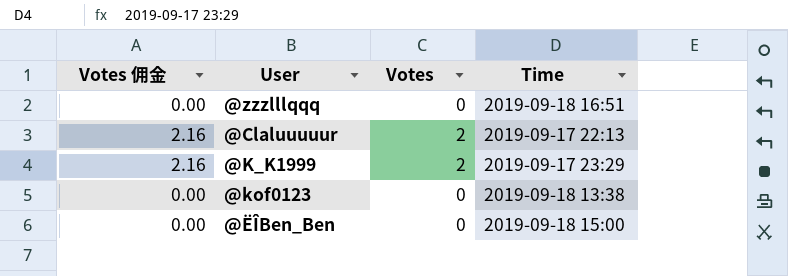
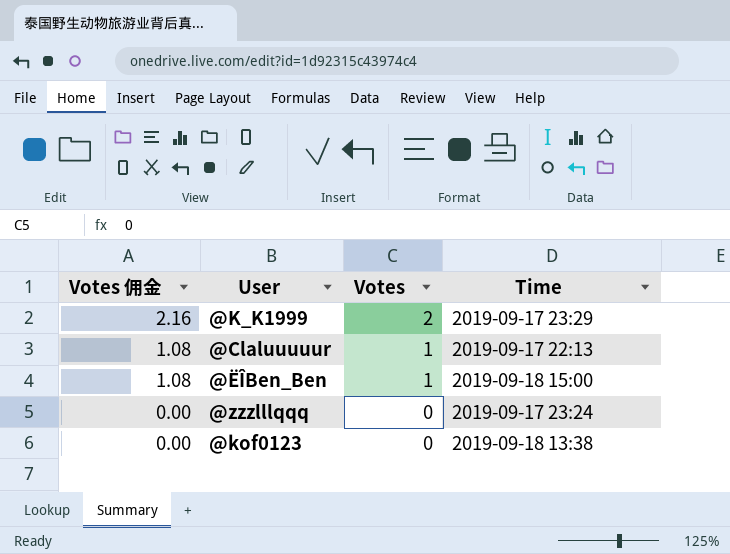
row order: none -> Votes 佣金 descending
@Claluuuuur | Votes 佣金: 2.16 -> 1.08
@Claluuuuur | Votes: 2 -> 1
@ËÎBen_Ben | Votes 佣金: 0.00 -> 1.08
@ËÎBen_Ben | Votes: 0 -> 1
@zzzlllqqq | Time: 2019-09-18 16:51 -> 2019-09-17 23:24

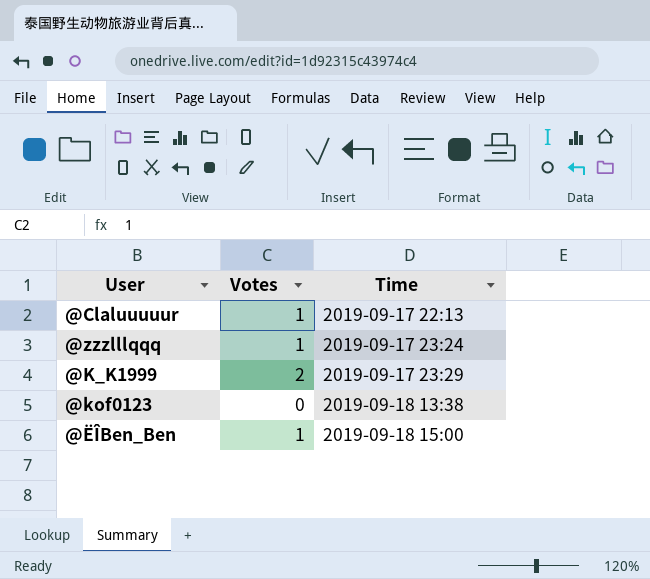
row order: Votes 佣金 descending -> Time ascending
column Votes 佣金 | formula: [Votes] * 1.08 -> none
@zzzlllqqq | Votes: 0 -> 1

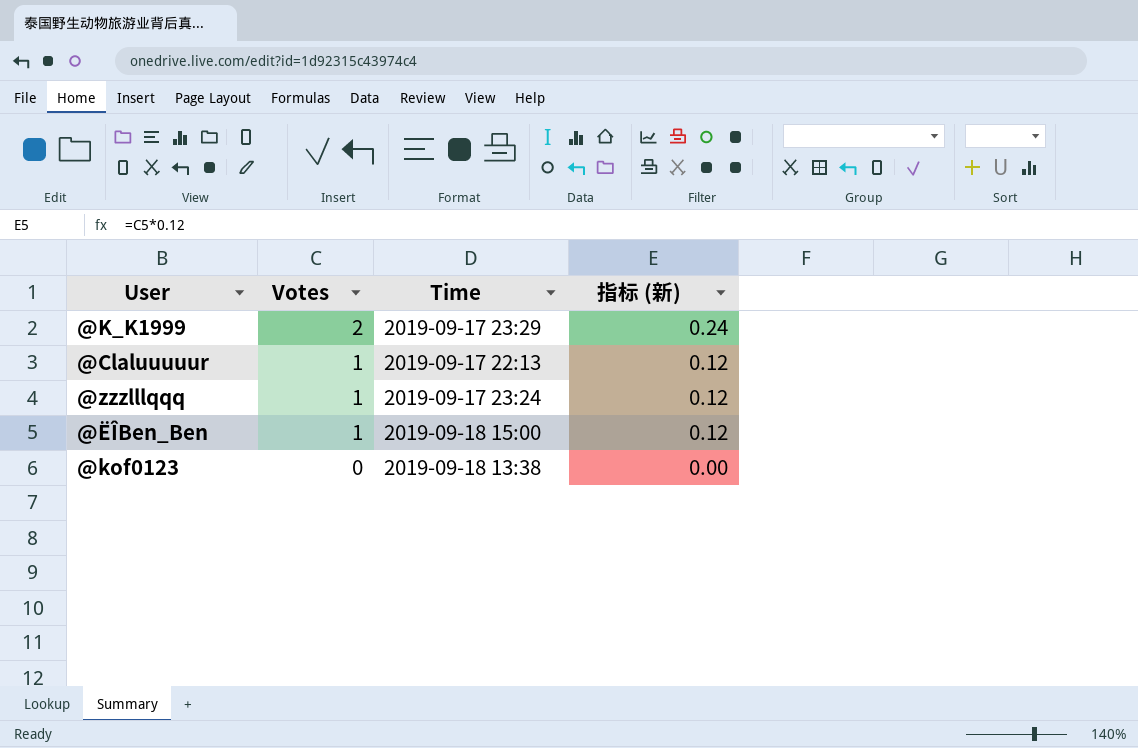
row order: Time ascending -> Votes descending
column 指标 (新) | formula: none -> [Votes] * 0.12

